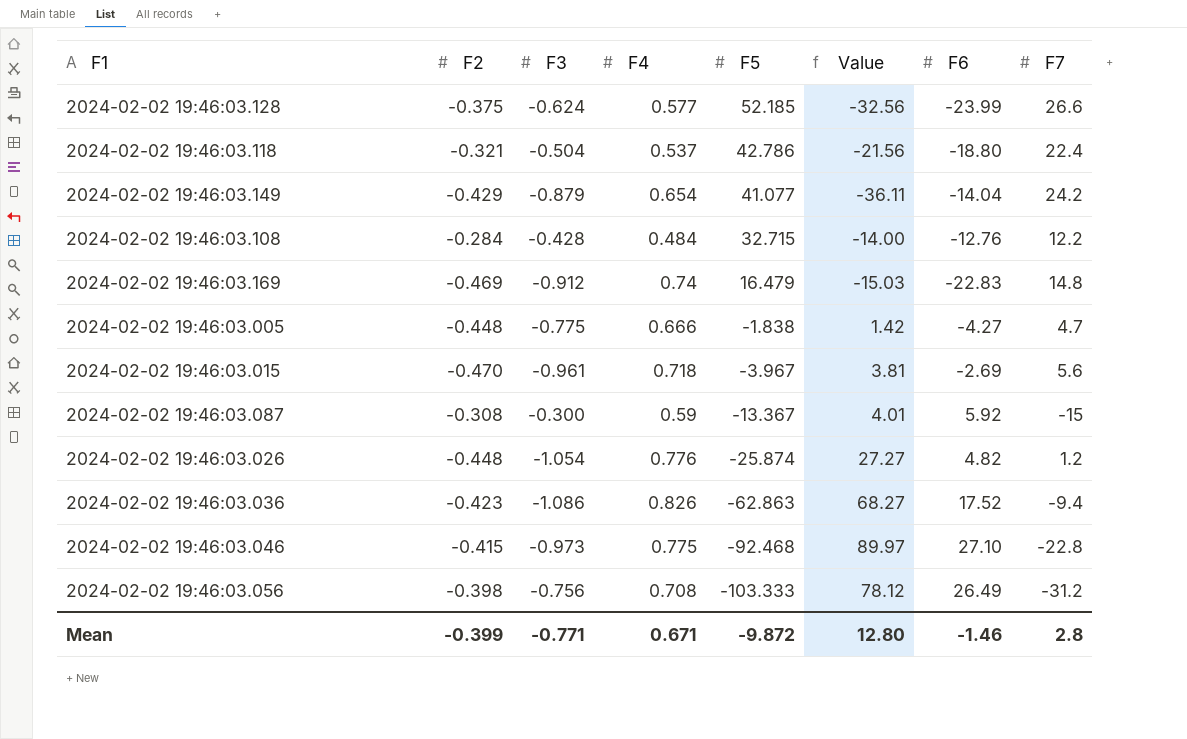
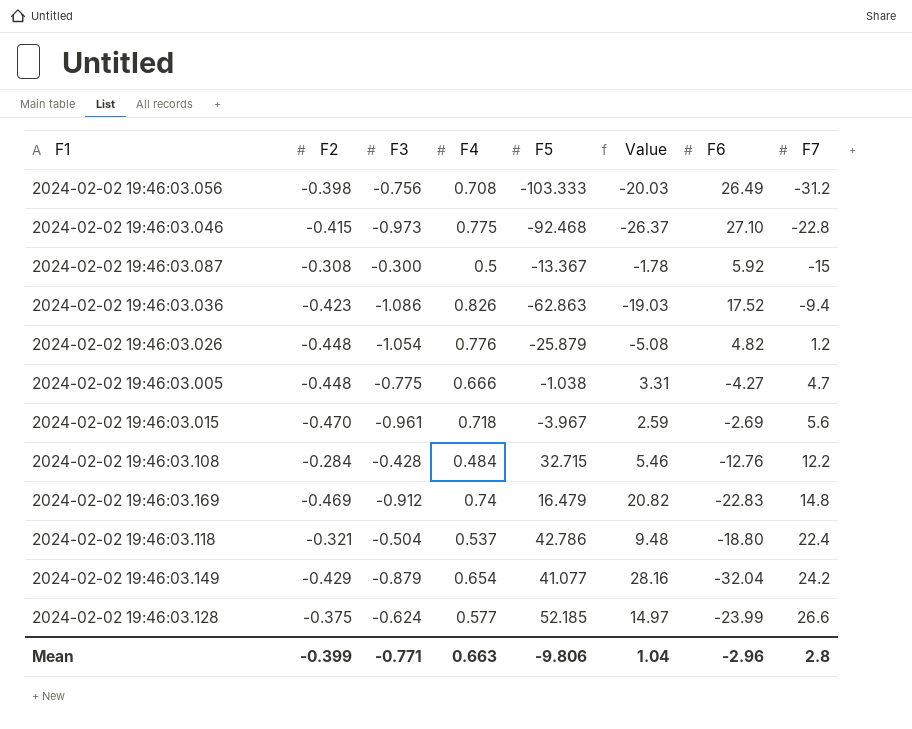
row order: F5 descending -> F7 ascending
column Value | formula: [F3] * [F5] -> [F3] * [F6]
2024-02-02 19:46:03.087 | F4: 0.59 -> 0.5
2024-02-02 19:46:03.026 | F5: -25.874 -> -25.879
2024-02-02 19:46:03.005 | F5: -1.838 -> -1.038
2024-02-02 19:46:03.149 | F6: -14.04 -> -32.04
Mean | F4: 0.671 -> 0.663
Mean | F5: -9.872 -> -9.806
Mean | Value: 12.80 -> 1.04
Mean | F6: -1.46 -> -2.96

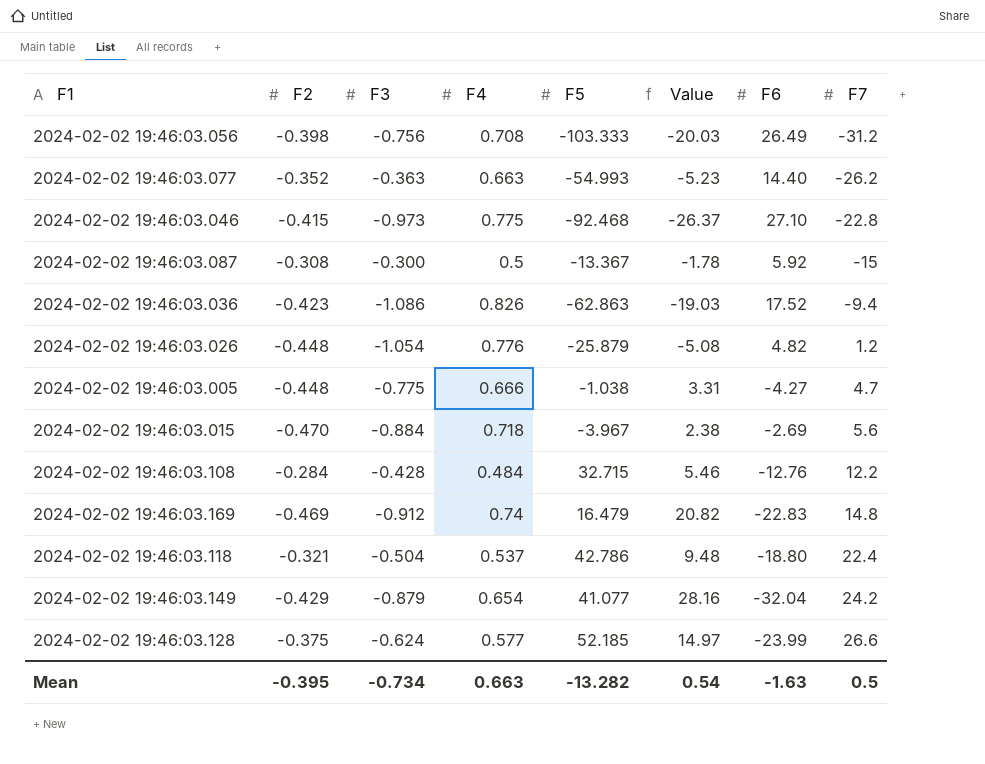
row 2024-02-02 19:46:03.077: none -> -0.352 | -0.363 | 0.663 | -54.993 | -5.23 | 14.40 | -26.2
2024-02-02 19:46:03.015 | F3: -0.961 -> -0.884
2024-02-02 19:46:03.015 | Value: 2.59 -> 2.38
Mean | F2: -0.399 -> -0.395
Mean | F3: -0.771 -> -0.734
Mean | F5: -9.806 -> -13.282
Mean | Value: 1.04 -> 0.54
Mean | F6: -2.96 -> -1.63
Mean | F7: 2.8 -> 0.5

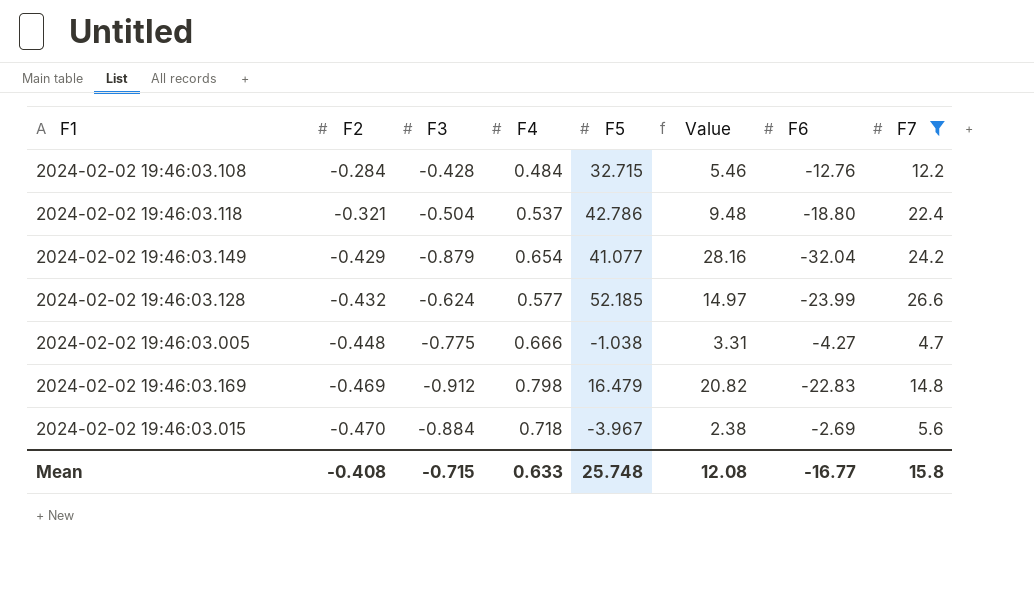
filter: none -> F7 >= 4.7
row order: F7 ascending -> F2 descending
2024-02-02 19:46:03.128 | F2: -0.375 -> -0.432
2024-02-02 19:46:03.169 | F4: 0.74 -> 0.798
Mean | F2: -0.395 -> -0.408
Mean | F3: -0.734 -> -0.715
Mean | F4: 0.663 -> 0.633
Mean | F5: -13.282 -> 25.748
Mean | Value: 0.54 -> 12.08
Mean | F6: -1.63 -> -16.77
Mean | F7: 0.5 -> 15.8

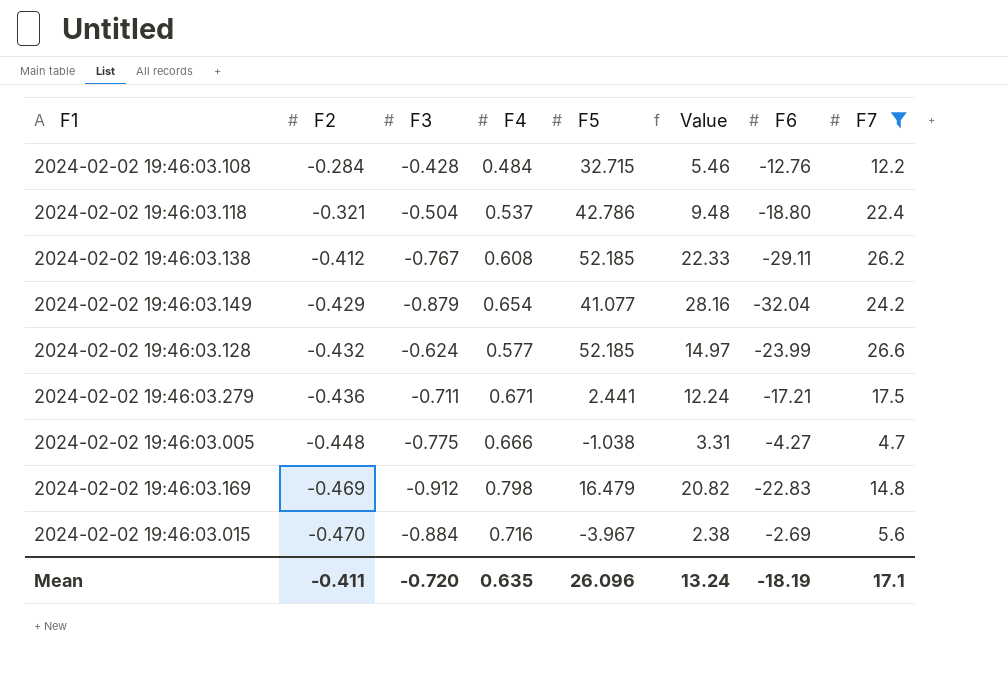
row 2024-02-02 19:46:03.138: none -> -0.412 | -0.767 | 0.608 | 52.185 | 22.33 | -29.11 | 26.2
row 2024-02-02 19:46:03.279: none -> -0.436 | -0.711 | 0.671 | 2.441 | 12.24 | -17.21 | 17.5
2024-02-02 19:46:03.015 | F4: 0.718 -> 0.716
Mean | F2: -0.408 -> -0.411
Mean | F3: -0.715 -> -0.720
Mean | F4: 0.633 -> 0.635
Mean | F5: 25.748 -> 26.096
Mean | Value: 12.08 -> 13.24
Mean | F6: -16.77 -> -18.19
Mean | F7: 15.8 -> 17.1

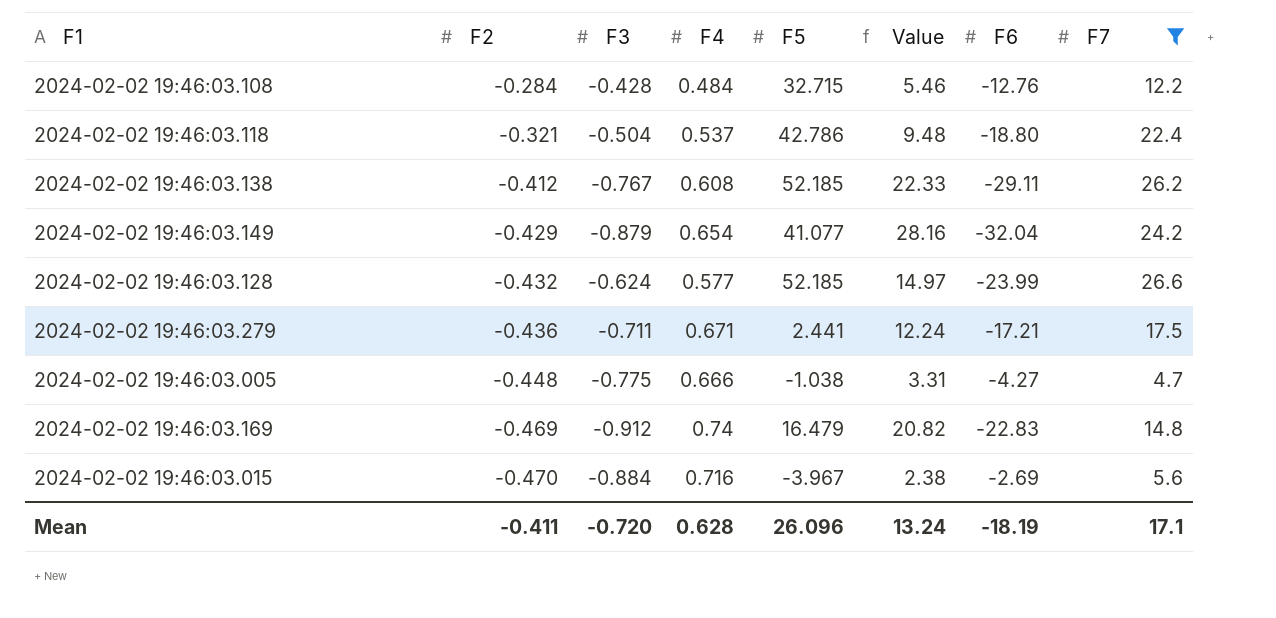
2024-02-02 19:46:03.169 | F4: 0.798 -> 0.74
Mean | F4: 0.635 -> 0.628

